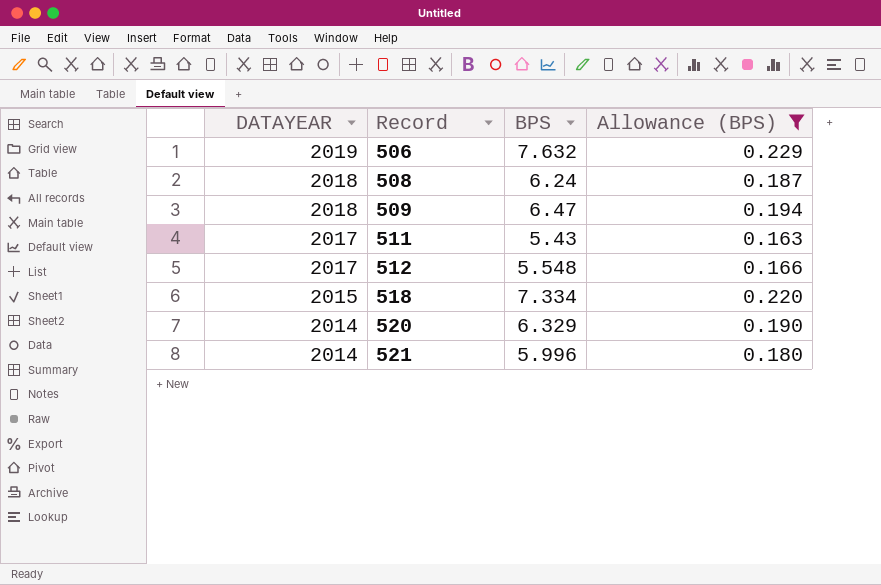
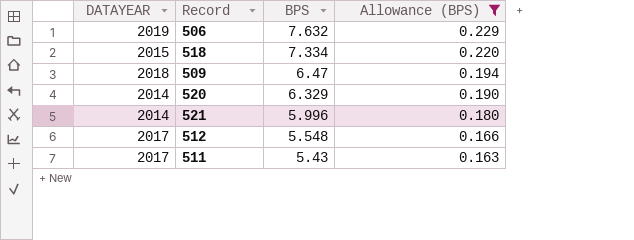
row order: DATAYEAR descending -> BPS descending
row 508: 2018 | 6.24 | 0.187 -> none

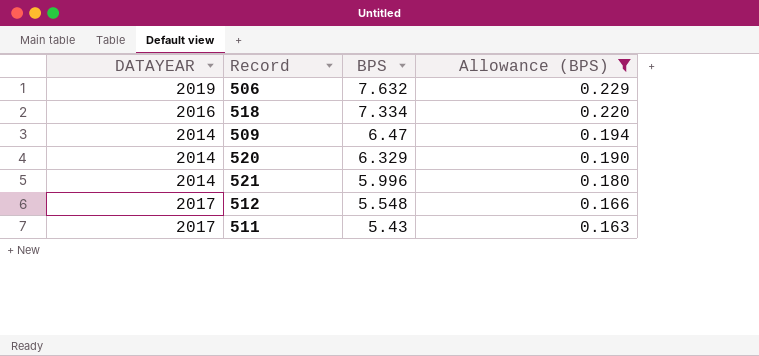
518 | DATAYEAR: 2015 -> 2016
509 | DATAYEAR: 2018 -> 2014

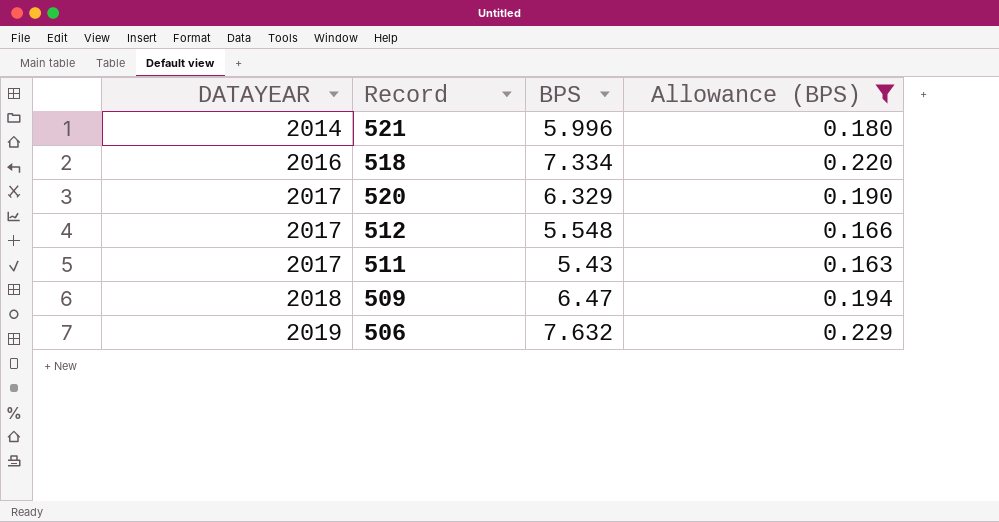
row order: BPS descending -> DATAYEAR ascending
520 | DATAYEAR: 2014 -> 2017
509 | DATAYEAR: 2014 -> 2018

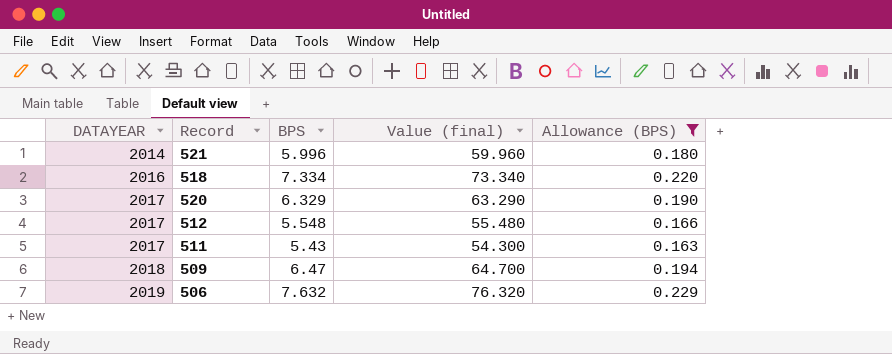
column Value (final) | formula: none -> [BPS] * 10

